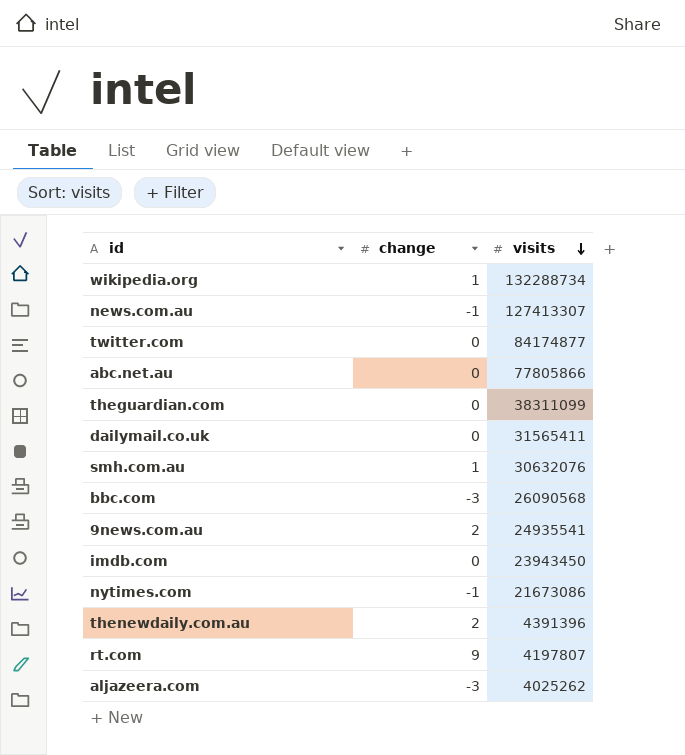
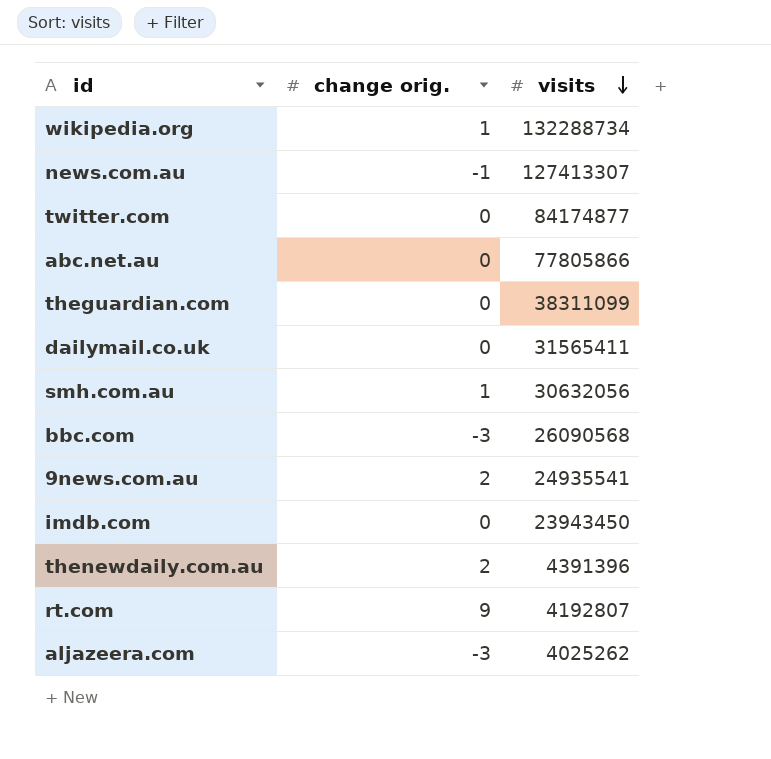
column name: change -> change orig.
row nytimes.com: -1 | 21673086 -> none
smh.com.au | visits: 30632076 -> 30632056
rt.com | visits: 4197807 -> 4192807

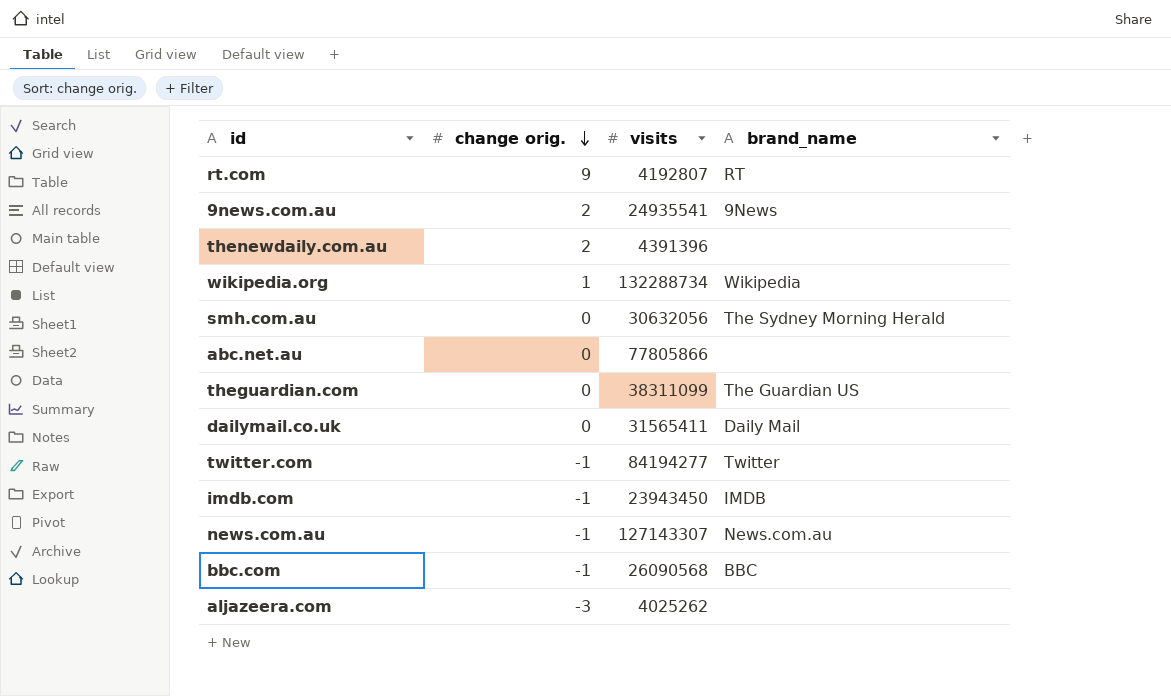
row order: visits descending -> change orig. descending
column brand_name | position: none -> 4
smh.com.au | change orig.: 1 -> 0
twitter.com | change orig.: 0 -> -1
twitter.com | visits: 84174877 -> 84194277
imdb.com | change orig.: 0 -> -1
news.com.au | visits: 127413307 -> 127143307
bbc.com | change orig.: -3 -> -1

